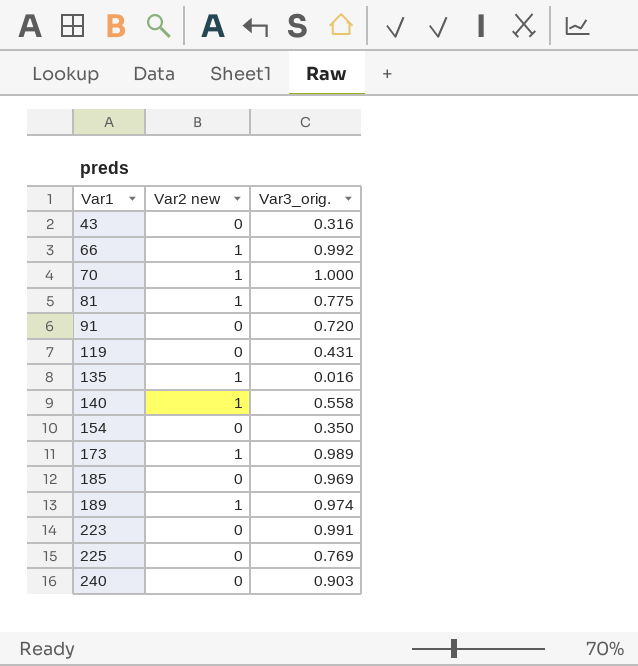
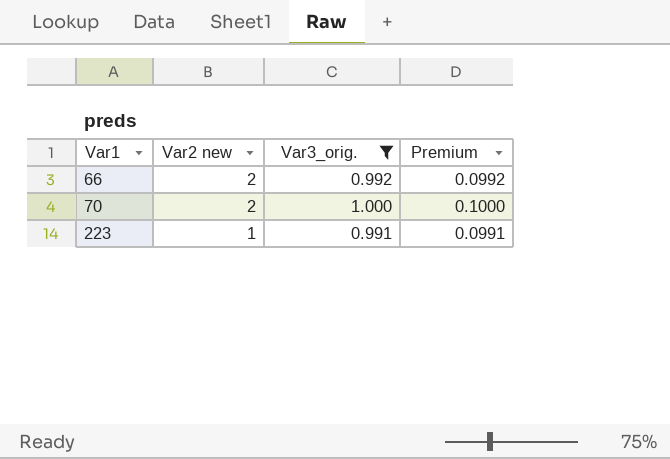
filter: none -> Var3_orig. >= 0.991
column Premium | formula: none -> [Var3_orig.] * 0.1
66 | Var2 new: 1 -> 2
70 | Var2 new: 1 -> 2
223 | Var2 new: 0 -> 1

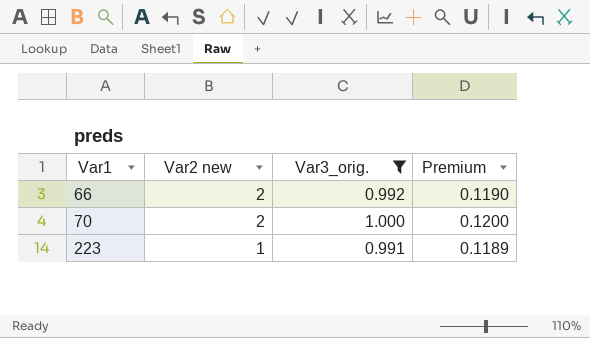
column Premium | formula: [Var3_orig.] * 0.1 -> [Var3_orig.] * 0.12

